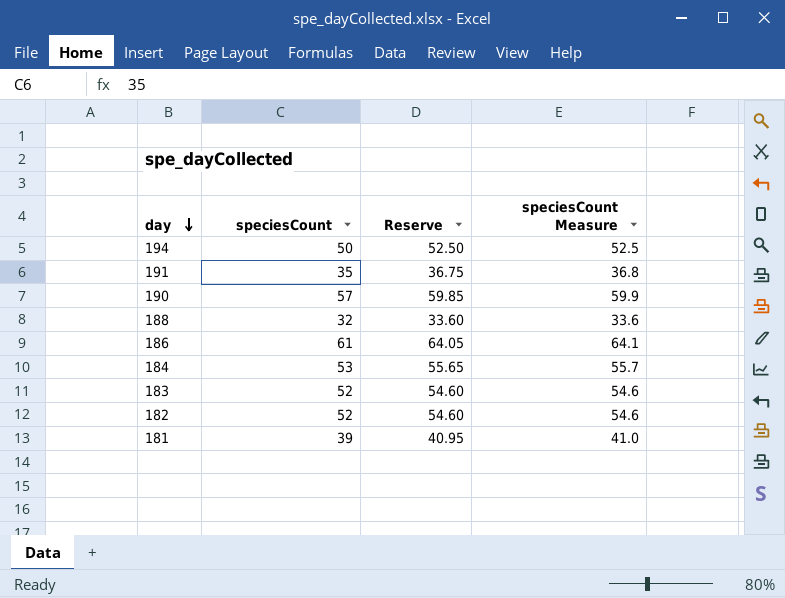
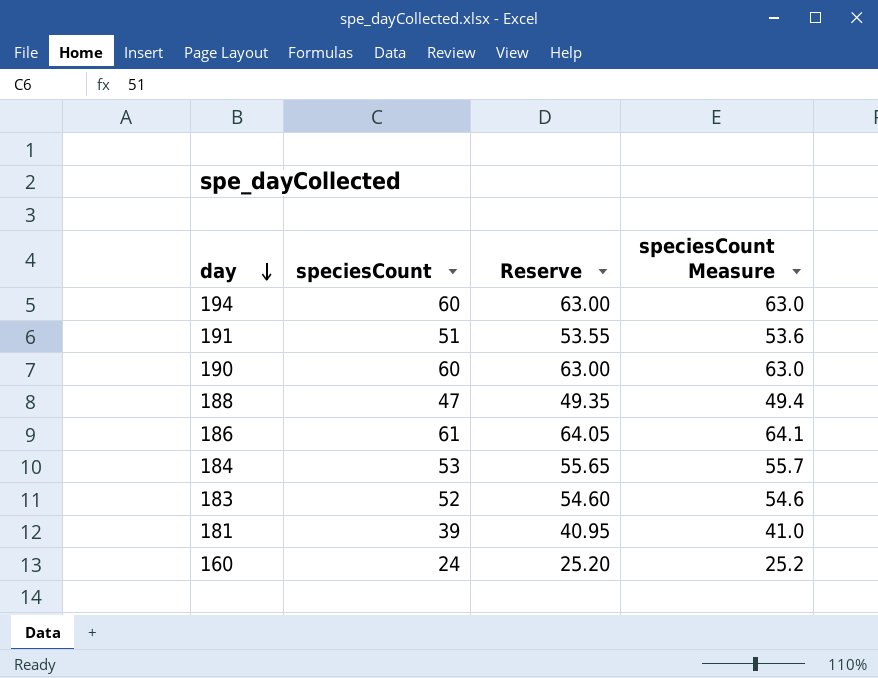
row 182: 52 | 54.60 | 54.6 -> none
194 | speciesCount: 50 -> 60
194 | Reserve: 52.50 -> 63.00
194 | speciesCount Measure: 52.5 -> 63.0
191 | speciesCount: 35 -> 51
191 | Reserve: 36.75 -> 53.55
191 | speciesCount Measure: 36.8 -> 53.6
190 | speciesCount: 57 -> 60
190 | Reserve: 59.85 -> 63.00
190 | speciesCount Measure: 59.9 -> 63.0
188 | speciesCount: 32 -> 47
188 | Reserve: 33.60 -> 49.35
188 | speciesCount Measure: 33.6 -> 49.4
row 160: none -> 24 | 25.20 | 25.2

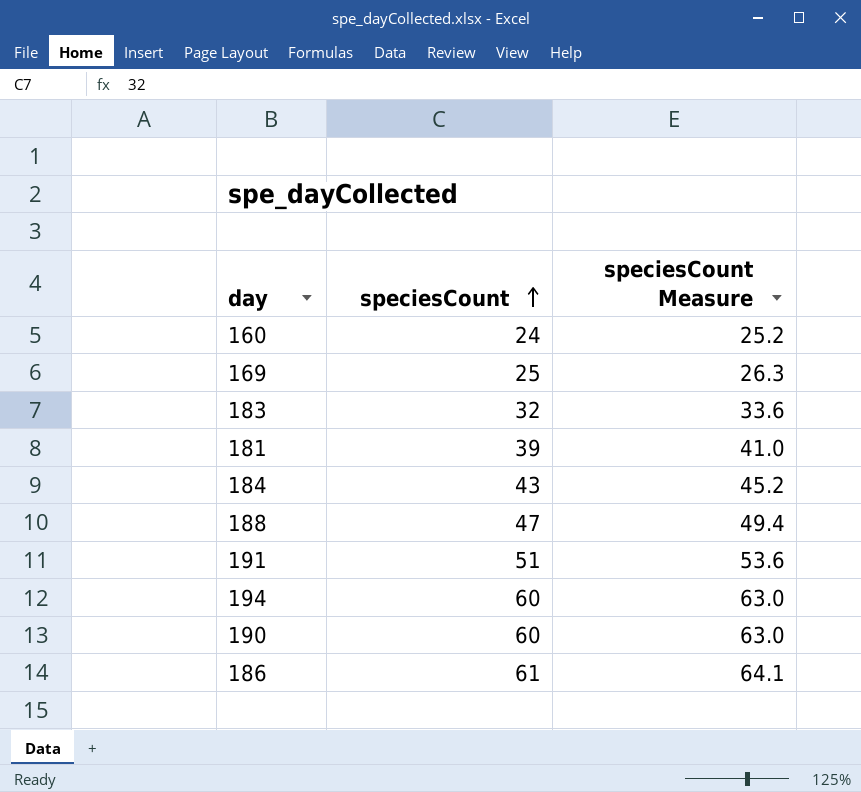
row order: day descending -> speciesCount ascending
column Reserve | formula: [speciesCount] * 1.05 -> none
row 169: none -> 25 | 26.3
183 | speciesCount: 52 -> 32
183 | speciesCount Measure: 54.6 -> 33.6
184 | speciesCount: 53 -> 43
184 | speciesCount Measure: 55.7 -> 45.2

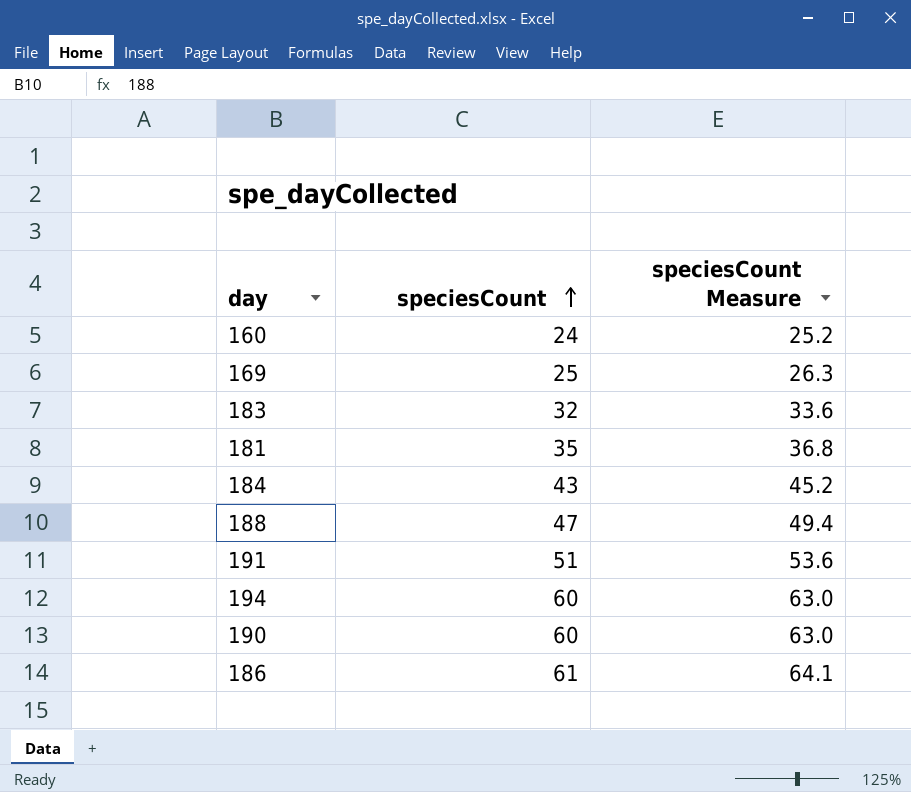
181 | speciesCount: 39 -> 35
181 | speciesCount Measure: 41.0 -> 36.8

